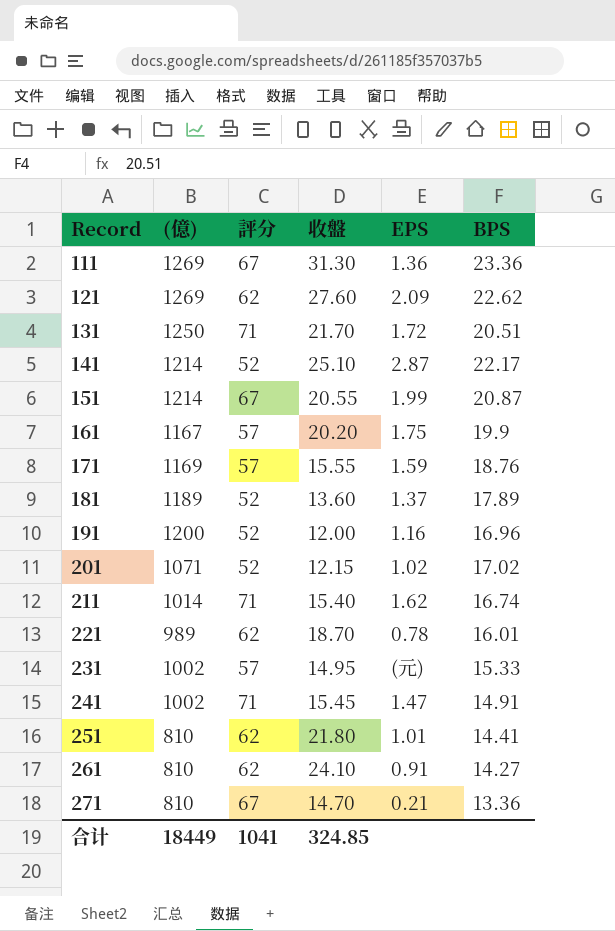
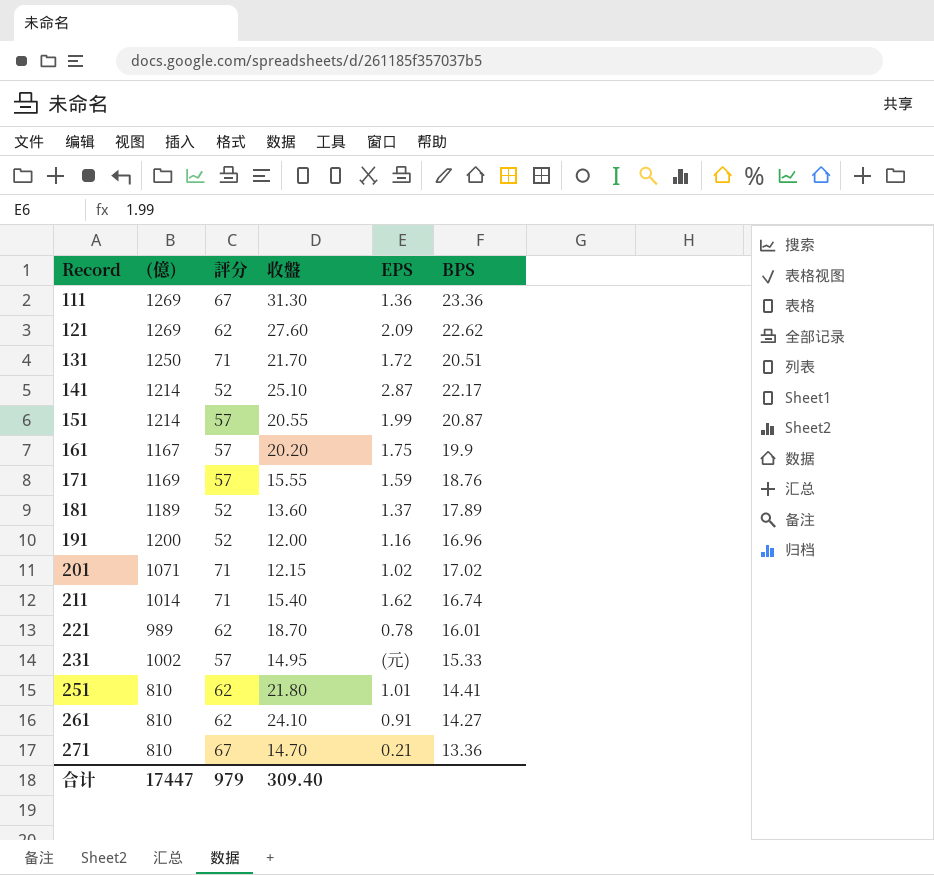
row 241: 1002 | 71 | 15.45 | 1.47 | 14.91 -> none
151 | 評分: 67 -> 57
201 | 評分: 52 -> 71
合计 | (億): 18449 -> 17447
合计 | 評分: 1041 -> 979
合计 | 收盤: 324.85 -> 309.40

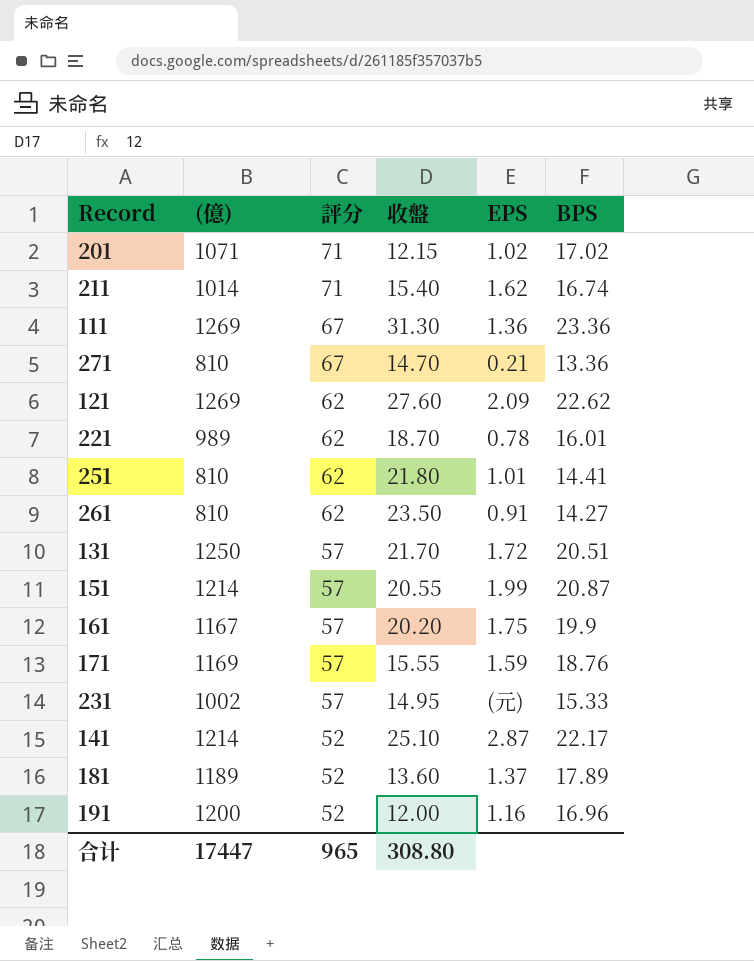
row order: Record ascending -> 評分 descending
261 | 收盤: 24.10 -> 23.50
131 | 評分: 71 -> 57
合计 | 評分: 979 -> 965
合计 | 收盤: 309.40 -> 308.80

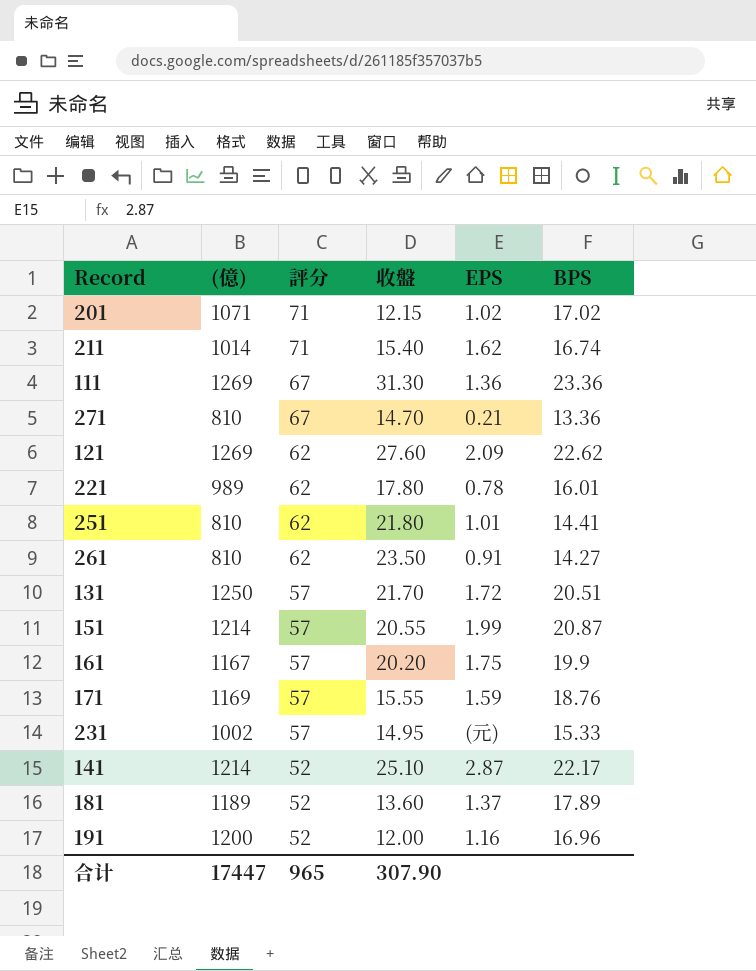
221 | 收盤: 18.70 -> 17.80
合计 | 收盤: 308.80 -> 307.90

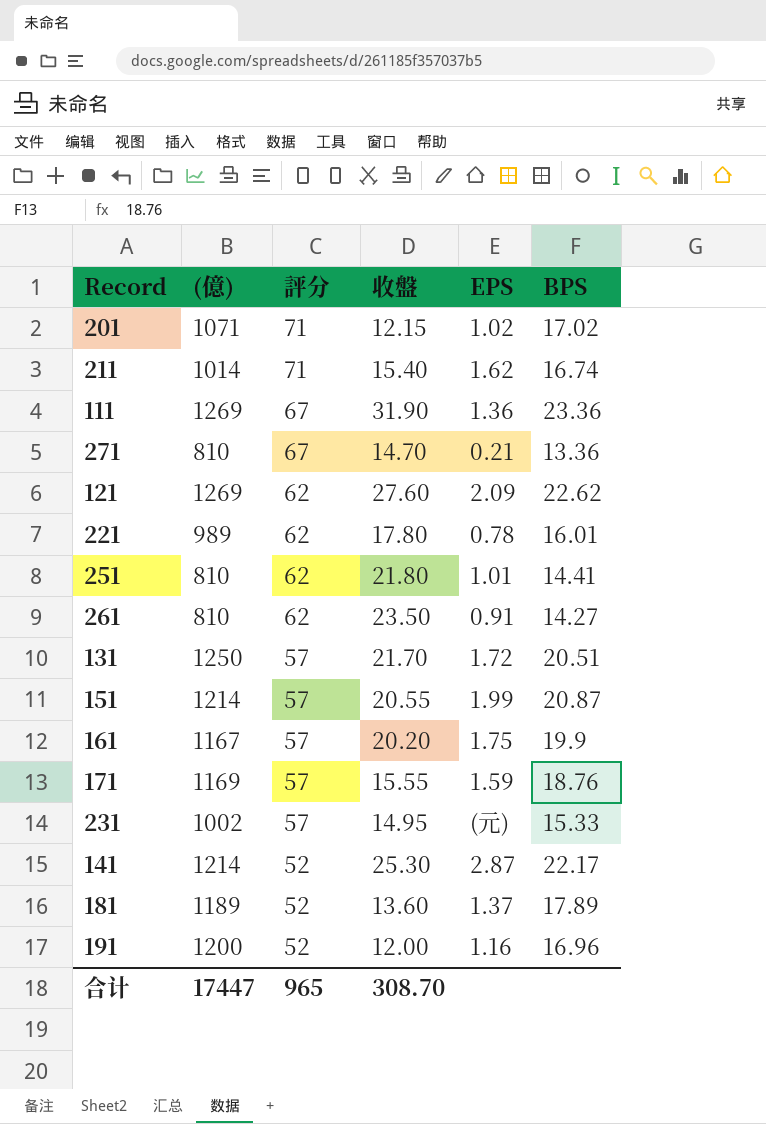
111 | 收盤: 31.30 -> 31.90
141 | 收盤: 25.10 -> 25.30
合计 | 收盤: 307.90 -> 308.70

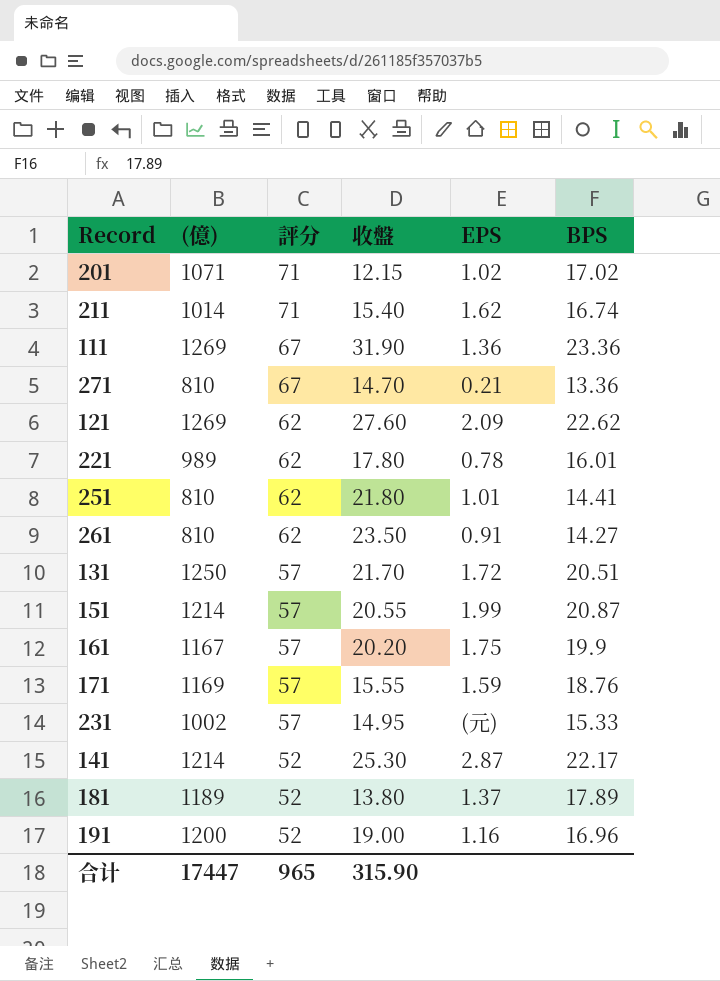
181 | 收盤: 13.60 -> 13.80
191 | 收盤: 12.00 -> 19.00
合计 | 收盤: 308.70 -> 315.90

